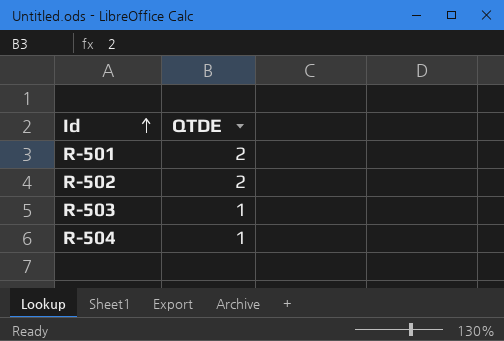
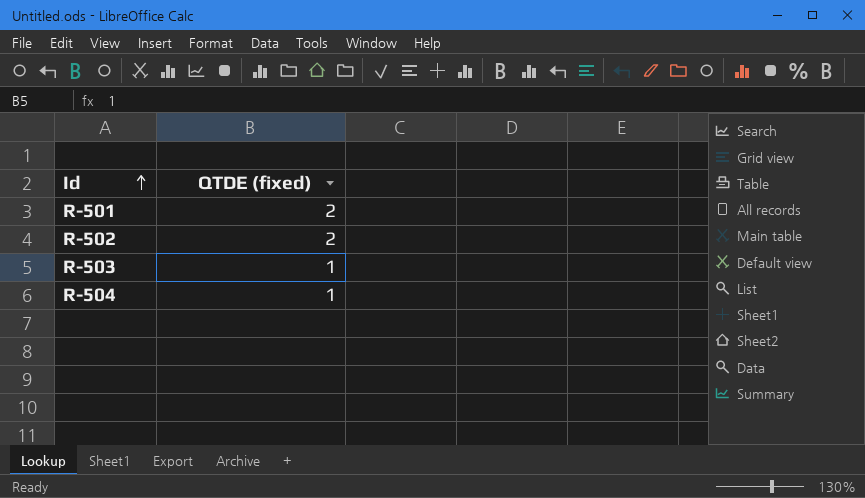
column name: QTDE -> QTDE (fixed)

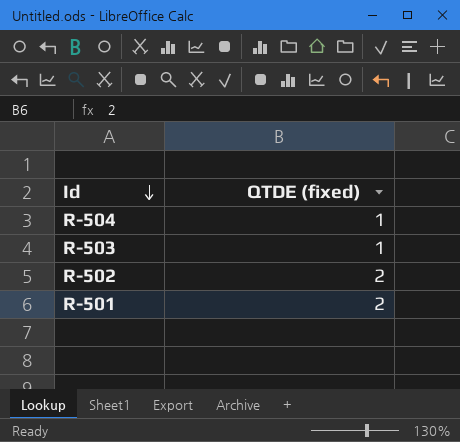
row order: Id ascending -> Id descending

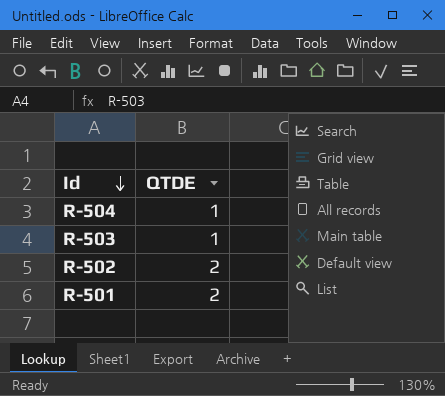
column name: QTDE (fixed) -> QTDE

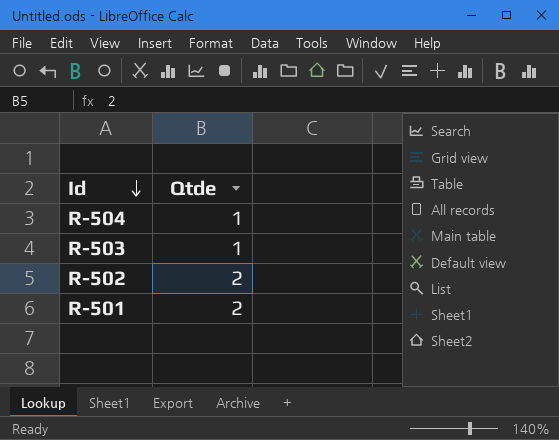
column name: QTDE -> Qtde

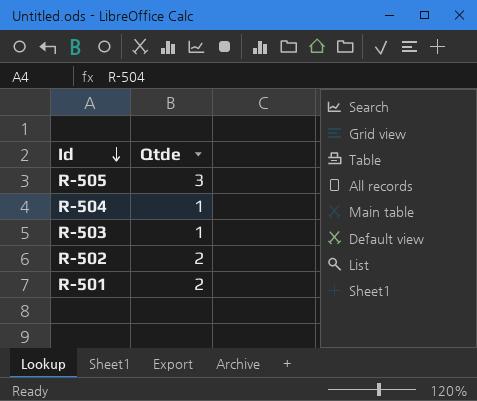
row R-505: none -> 3

